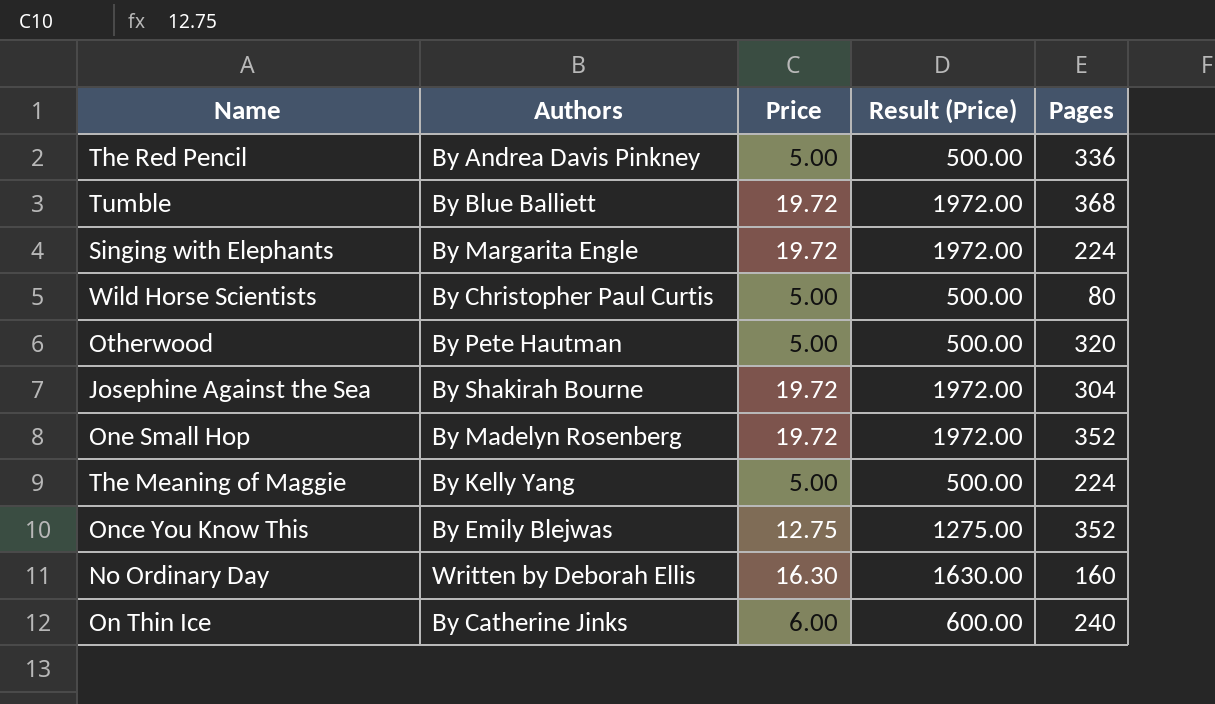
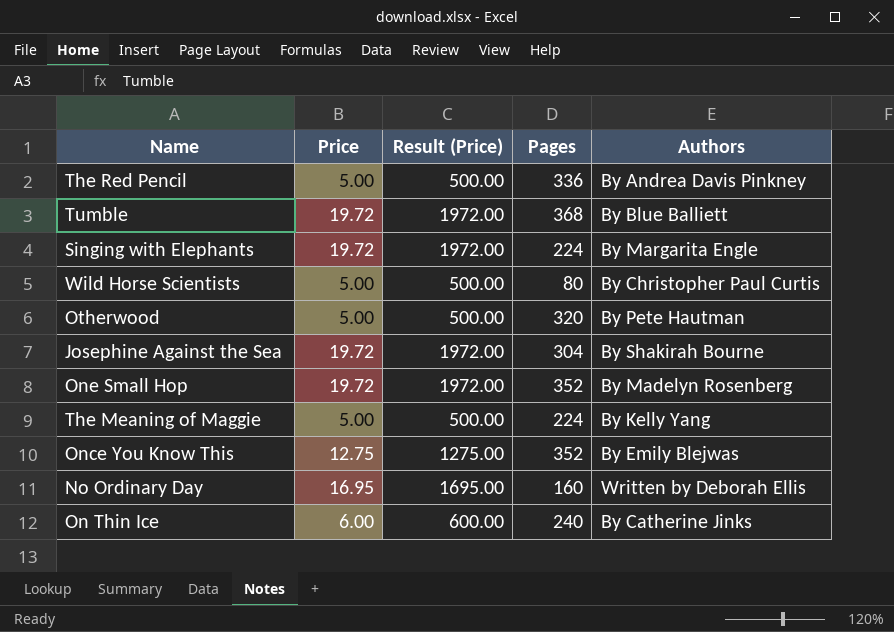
column Authors | position: 2 -> 5
No Ordinary Day | Price: 16.30 -> 16.95
No Ordinary Day | Result (Price): 1630.00 -> 1695.00

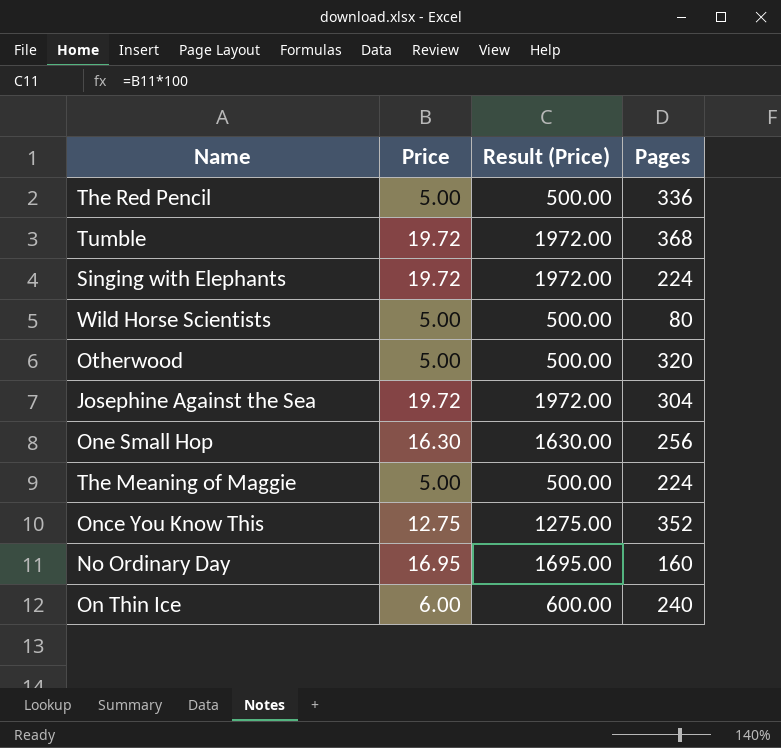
column Authors | position: 5 -> none
One Small Hop | Price: 19.72 -> 16.30
One Small Hop | Result (Price): 1972.00 -> 1630.00
One Small Hop | Pages: 352 -> 256

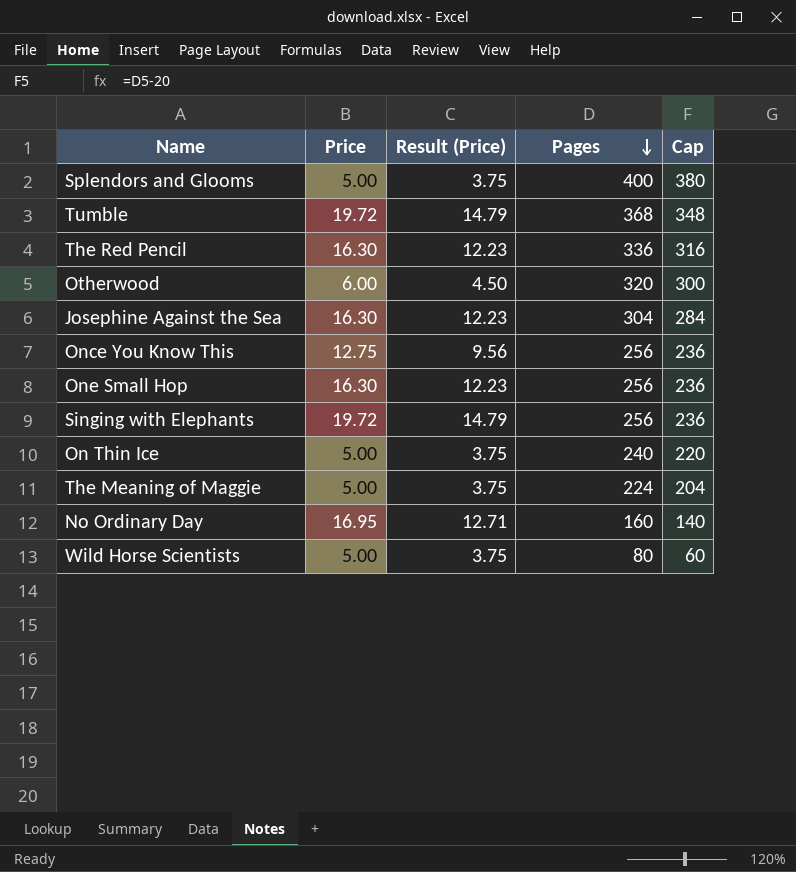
row order: none -> Pages descending
column Result (Price) | formula: [Price] * 100 -> [Price] * 0.75
column Cap | formula: none -> [Pages] - 20
row Splendors and Glooms: none -> 5.00 | 3.75 | 400 | 380
The Red Pencil | Price: 5.00 -> 16.30
Otherwood | Price: 5.00 -> 6.00
Josephine Against the Sea | Price: 19.72 -> 16.30
Once You Know This | Pages: 352 -> 256
Singing with Elephants | Pages: 224 -> 256
On Thin Ice | Price: 6.00 -> 5.00

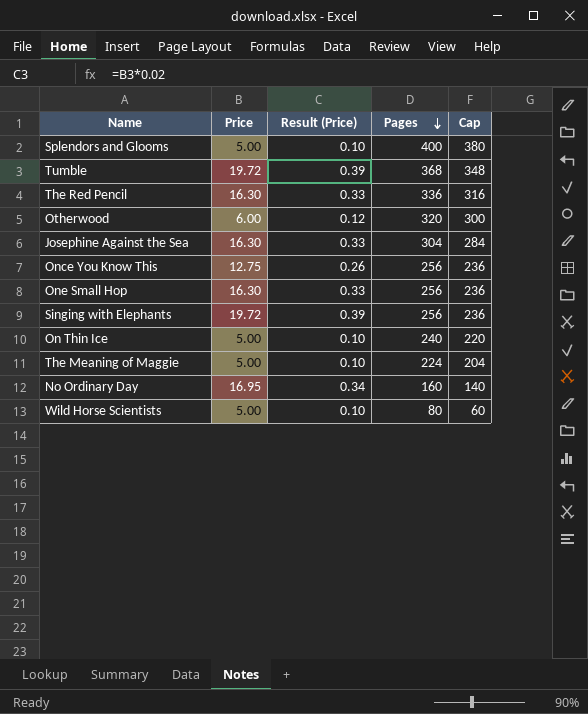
column Result (Price) | formula: [Price] * 0.75 -> [Price] * 0.02

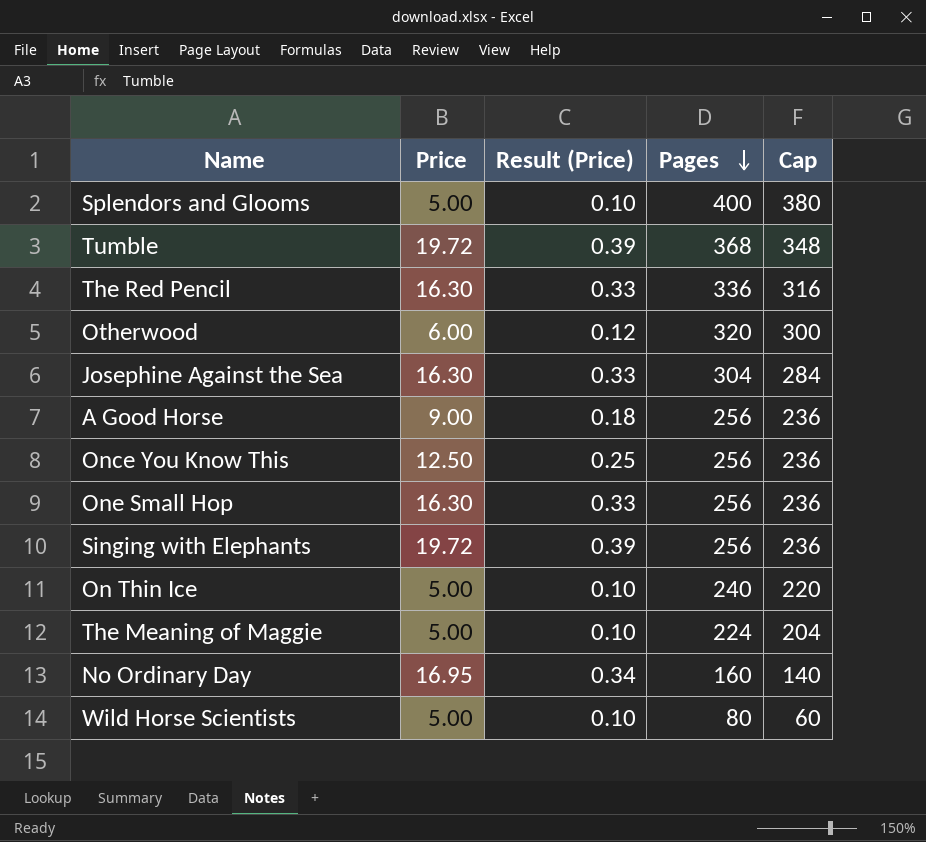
row A Good Horse: none -> 9.00 | 0.18 | 256 | 236
Once You Know This | Price: 12.75 -> 12.50
Once You Know This | Result (Price): 0.26 -> 0.25

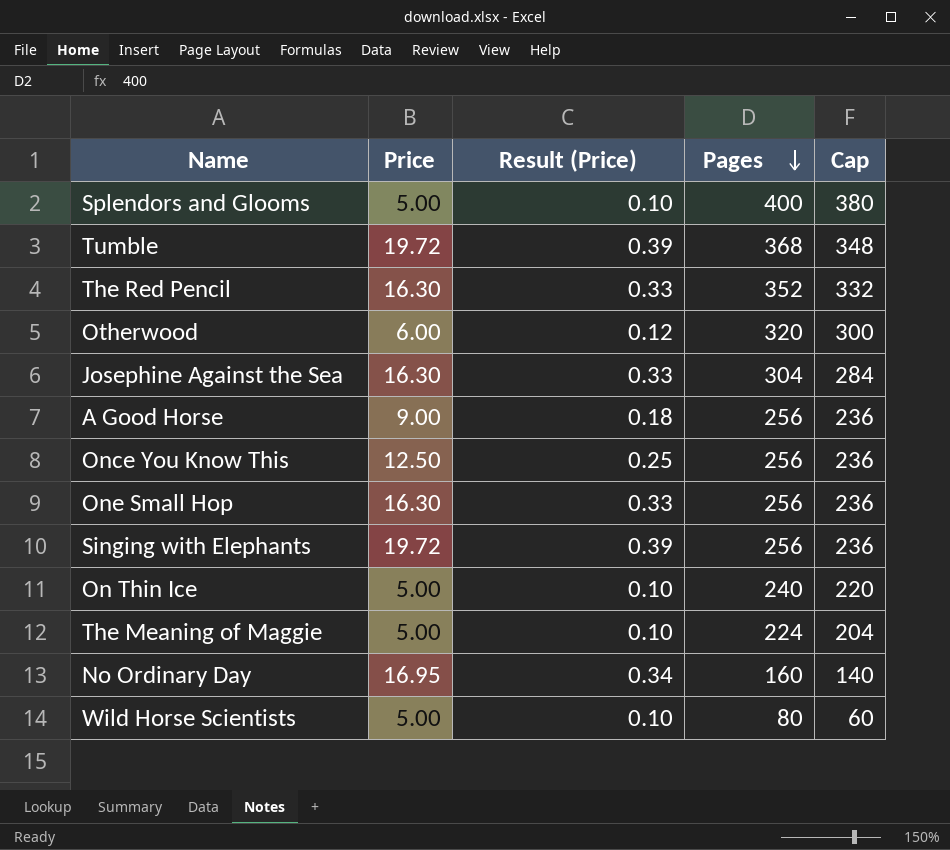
The Red Pencil | Pages: 336 -> 352
The Red Pencil | Cap: 316 -> 332

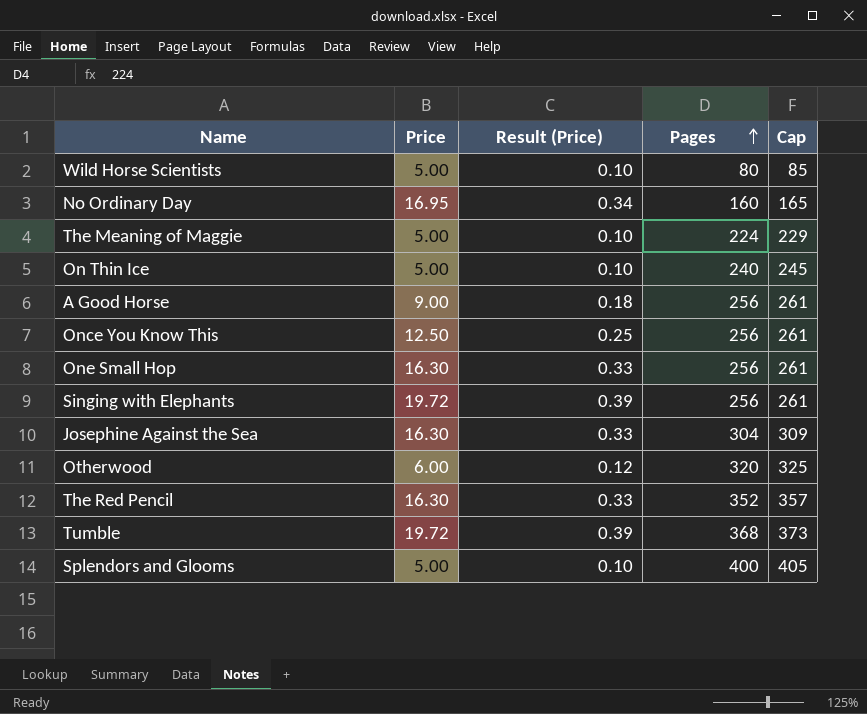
row order: Pages descending -> Pages ascending
column Cap | formula: [Pages] - 20 -> [Pages] + 5

